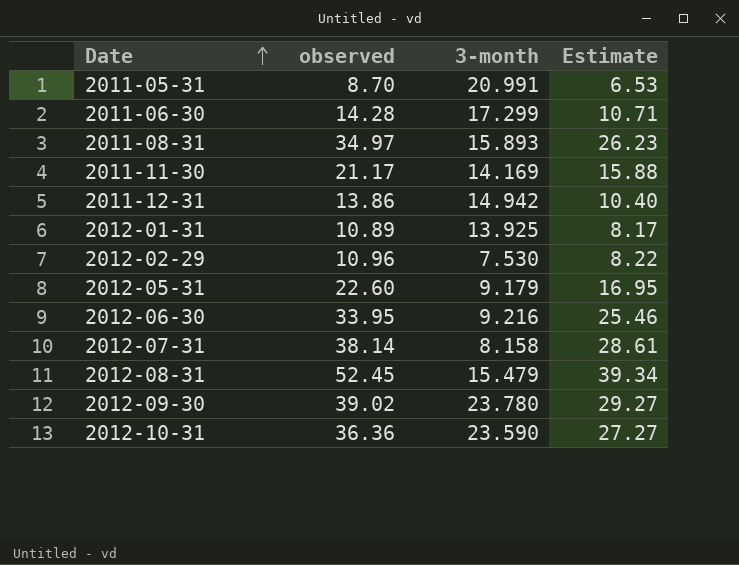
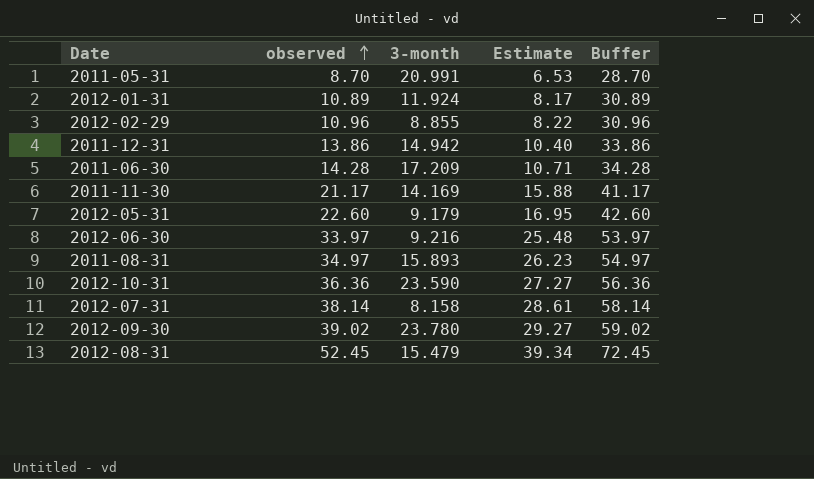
row order: Date ascending -> observed ascending
column Buffer | formula: none -> [observed] + 20
2012-01-31 | 3-month: 13.925 -> 11.924
2012-02-29 | 3-month: 7.530 -> 8.855
2011-06-30 | 3-month: 17.299 -> 17.209
2012-06-30 | observed: 33.95 -> 33.97
2012-06-30 | Estimate: 25.46 -> 25.48

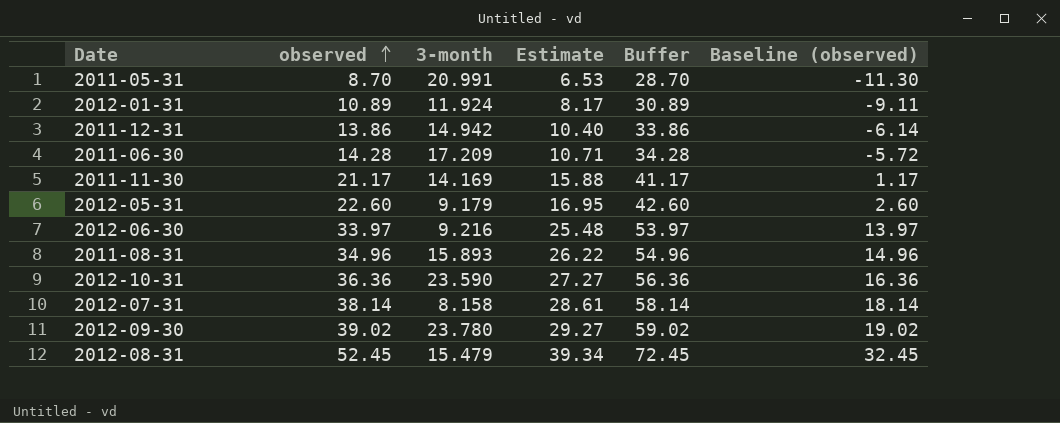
column Baseline (observed) | formula: none -> [observed] - 20
row 2012-02-29: 10.96 | 8.855 | 8.22 | 30.96 -> none
2011-08-31 | observed: 34.97 -> 34.96
2011-08-31 | Estimate: 26.23 -> 26.22
2011-08-31 | Buffer: 54.97 -> 54.96

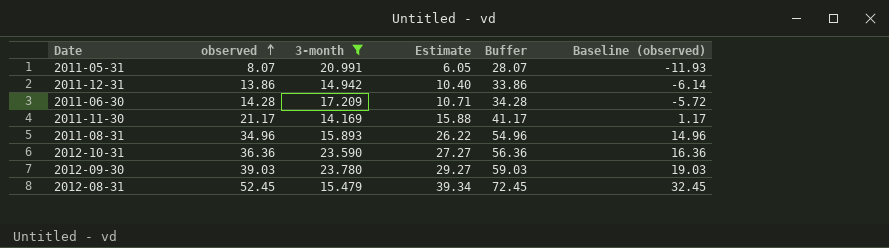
filter: none -> 3-month >= 14.169
2011-05-31 | observed: 8.70 -> 8.07
2011-05-31 | Estimate: 6.53 -> 6.05
2011-05-31 | Buffer: 28.70 -> 28.07
2011-05-31 | Baseline (observed): -11.30 -> -11.93
2012-09-30 | observed: 39.02 -> 39.03
2012-09-30 | Buffer: 59.02 -> 59.03
2012-09-30 | Baseline (observed): 19.02 -> 19.03

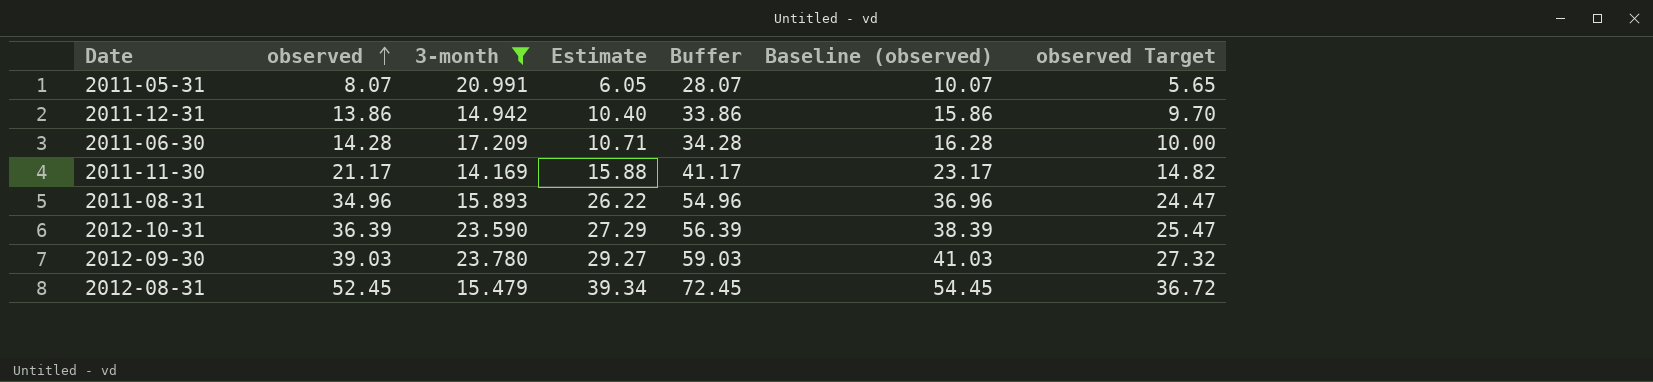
column Baseline (observed) | formula: [observed] - 20 -> [observed] + 2
column observed Target | formula: none -> [observed] * 0.7
2012-10-31 | observed: 36.36 -> 36.39
2012-10-31 | Estimate: 27.27 -> 27.29
2012-10-31 | Buffer: 56.36 -> 56.39

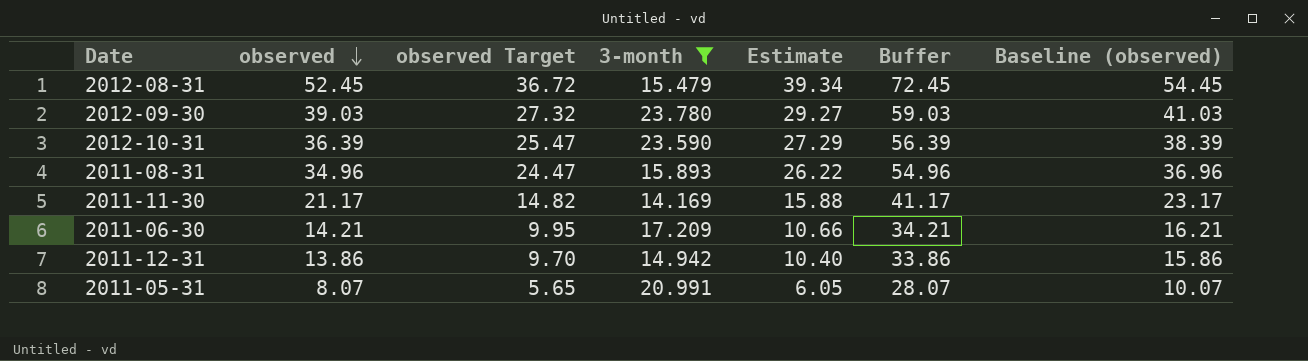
row order: observed ascending -> observed descending
column observed Target | position: 7 -> 3
2011-06-30 | observed: 14.28 -> 14.21
2011-06-30 | observed Target: 10.00 -> 9.95
2011-06-30 | Estimate: 10.71 -> 10.66
2011-06-30 | Buffer: 34.28 -> 34.21
2011-06-30 | Baseline (observed): 16.28 -> 16.21

